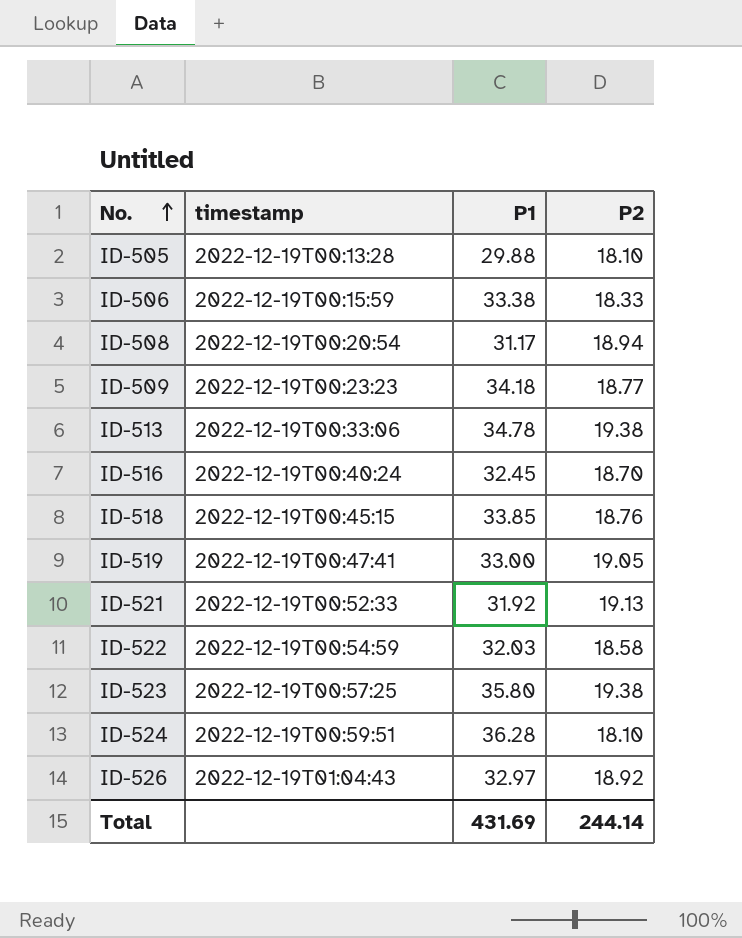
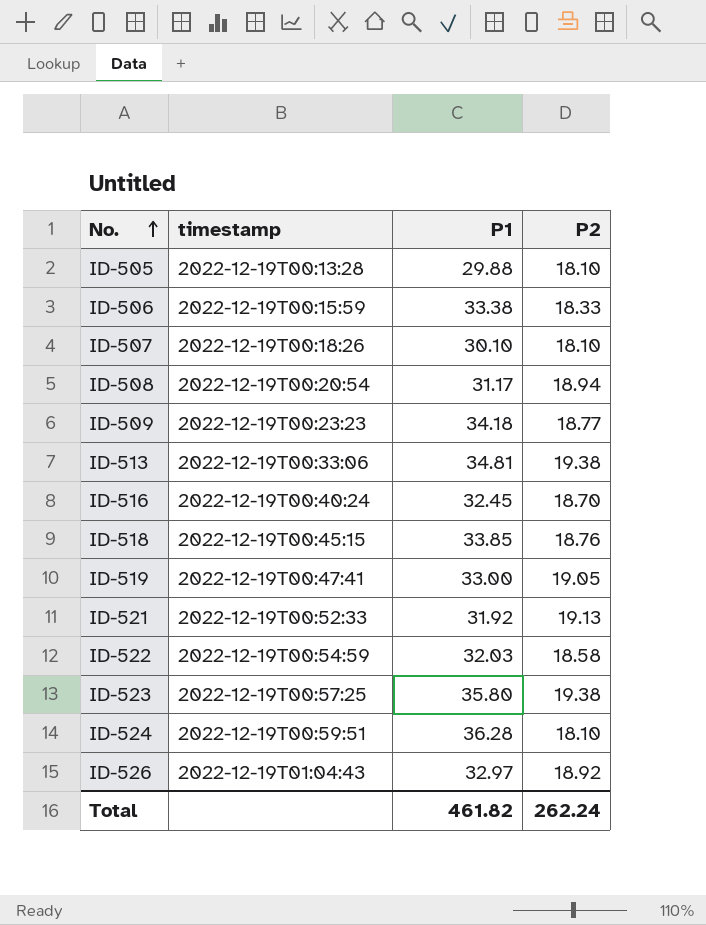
row ID-507: none -> 2022-12-19T00:18:26 | 30.10 | 18.10
ID-513 | P1: 34.78 -> 34.81
Total | P1: 431.69 -> 461.82
Total | P2: 244.14 -> 262.24

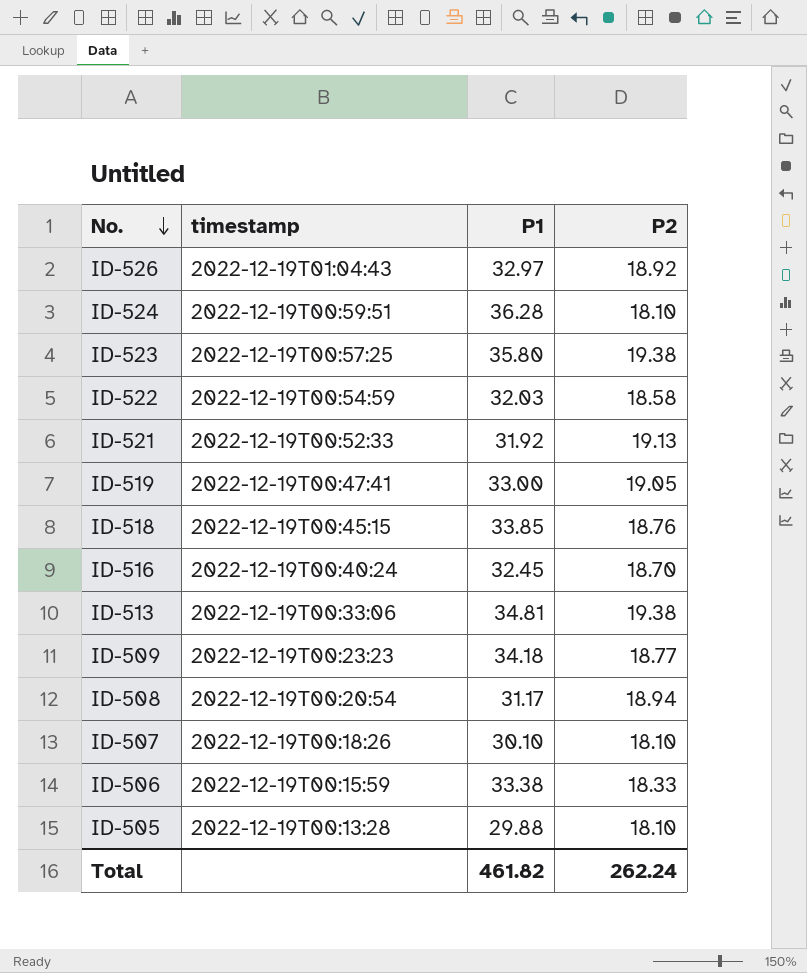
row order: No. ascending -> No. descending

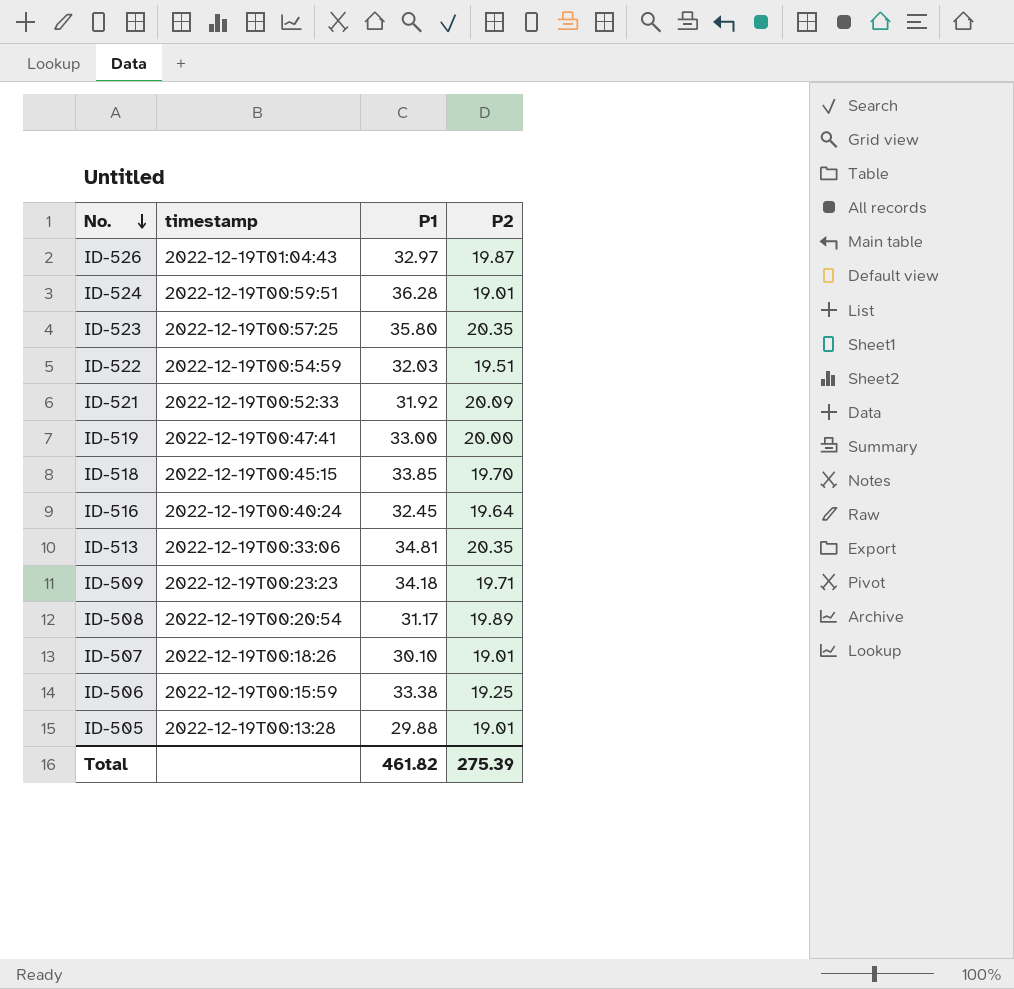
ID-526 | P2: 18.92 -> 19.87
ID-524 | P2: 18.10 -> 19.01
ID-523 | P2: 19.38 -> 20.35
ID-522 | P2: 18.58 -> 19.51
ID-521 | P2: 19.13 -> 20.09
ID-519 | P2: 19.05 -> 20.00
ID-518 | P2: 18.76 -> 19.70
ID-516 | P2: 18.70 -> 19.64
ID-513 | P2: 19.38 -> 20.35
ID-509 | P2: 18.77 -> 19.71
ID-508 | P2: 18.94 -> 19.89
ID-507 | P2: 18.10 -> 19.01
ID-506 | P2: 18.33 -> 19.25
ID-505 | P2: 18.10 -> 19.01
Total | P2: 262.24 -> 275.39

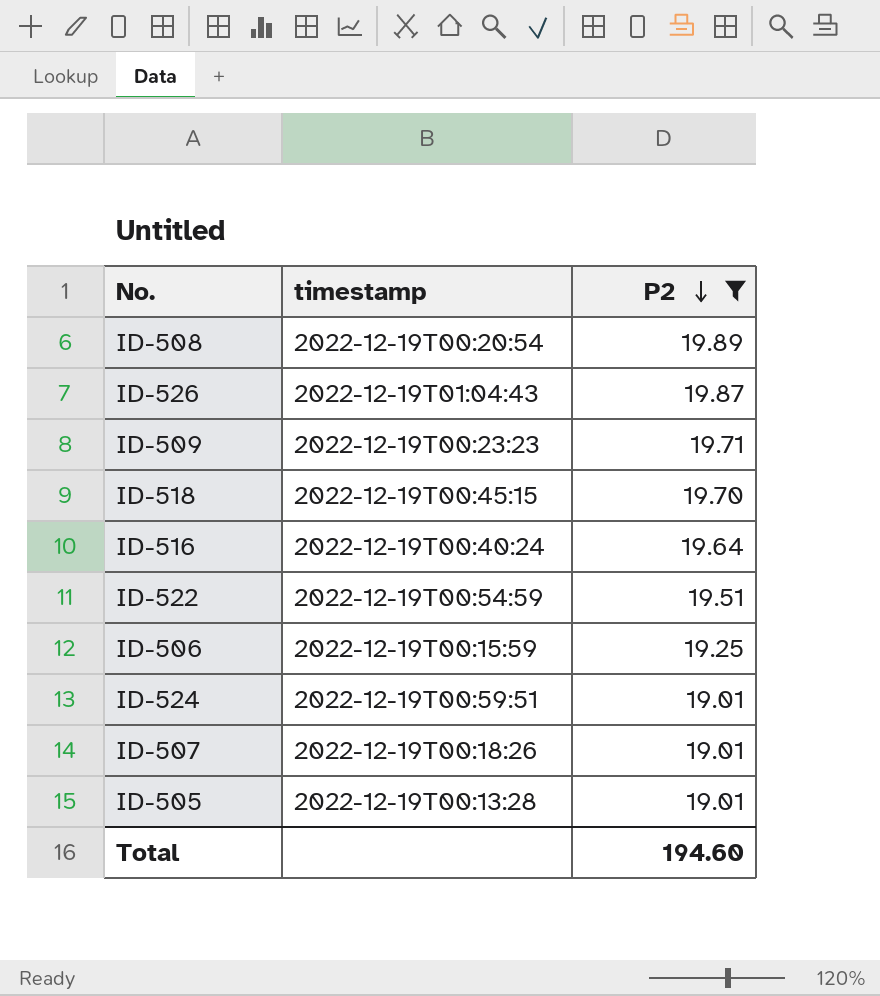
filter: none -> P2 <= 19.89
row order: No. descending -> P2 descending
column P1 | position: 3 -> none
Total | P2: 275.39 -> 194.60

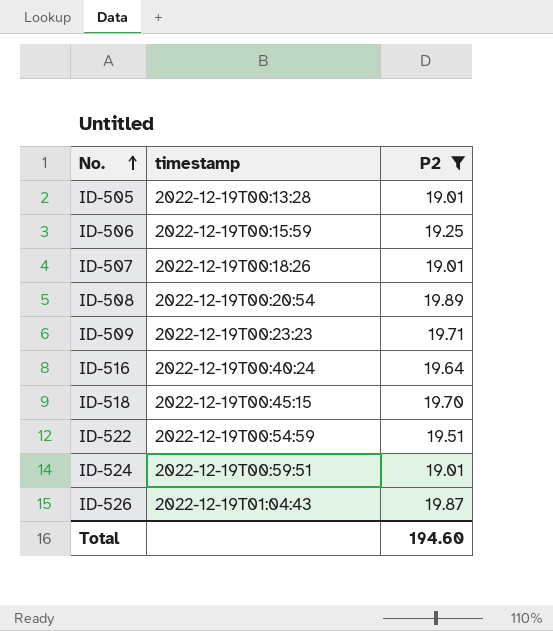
row order: P2 descending -> No. ascending

